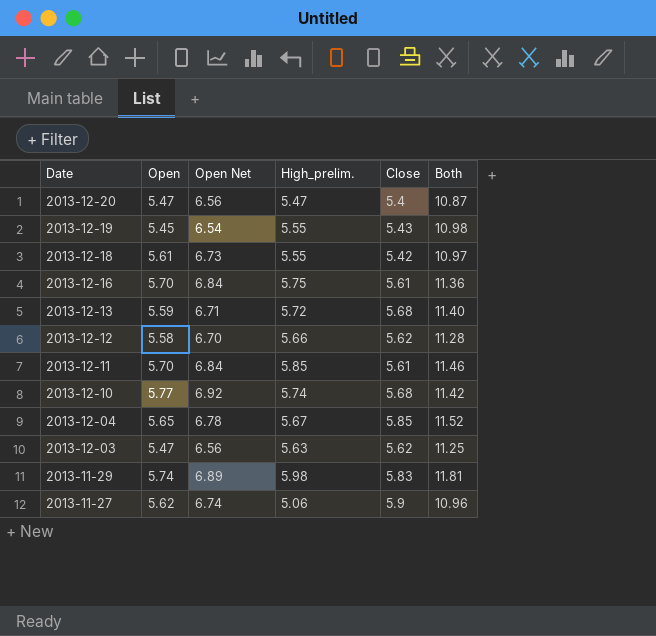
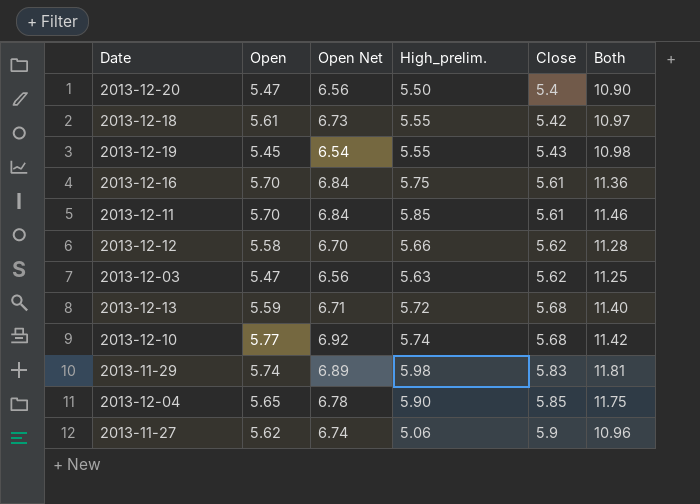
row order: Date descending -> Close ascending
2013-12-20 | High_prelim.: 5.47 -> 5.50
2013-12-20 | Both: 10.87 -> 10.90
2013-12-04 | High_prelim.: 5.67 -> 5.90
2013-12-04 | Both: 11.52 -> 11.75

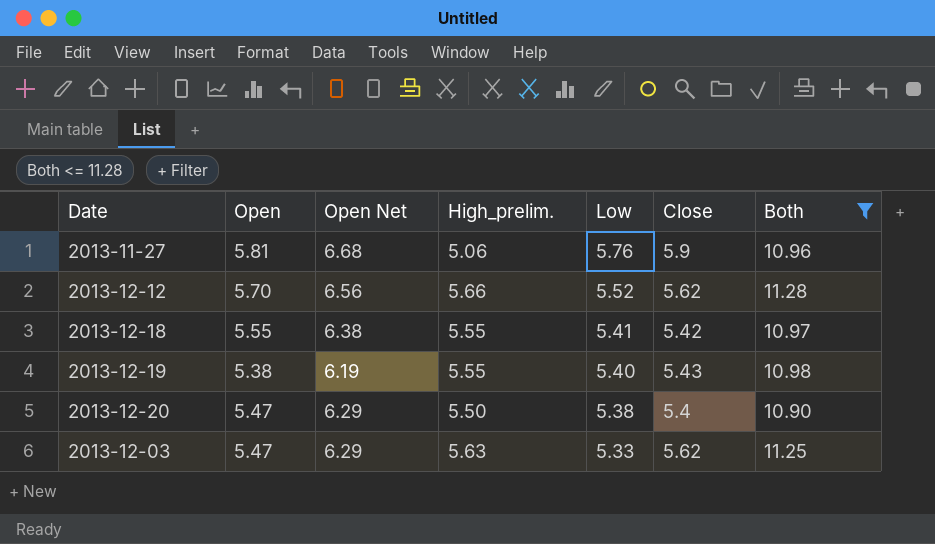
filter: none -> Both <= 11.28
row order: Close ascending -> Low descending
column Open Net | formula: [Open] * 1.2 -> [Open] * 1.15
column Low | position: none -> 5
2013-11-27 | Open: 5.62 -> 5.81
2013-12-12 | Open: 5.58 -> 5.70
2013-12-18 | Open: 5.61 -> 5.55
2013-12-19 | Open: 5.45 -> 5.38

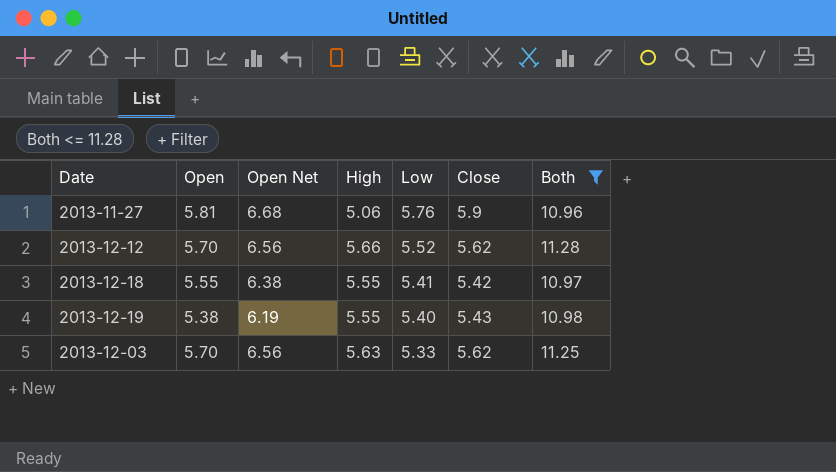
column name: High_prelim. -> High
row 2013-12-20: 5.47 | 6.29 | 5.50 | 5.38 | 5.4 | 10.90 -> none
2013-12-03 | Open: 5.47 -> 5.70
2013-12-03 | Open Net: 6.29 -> 6.56

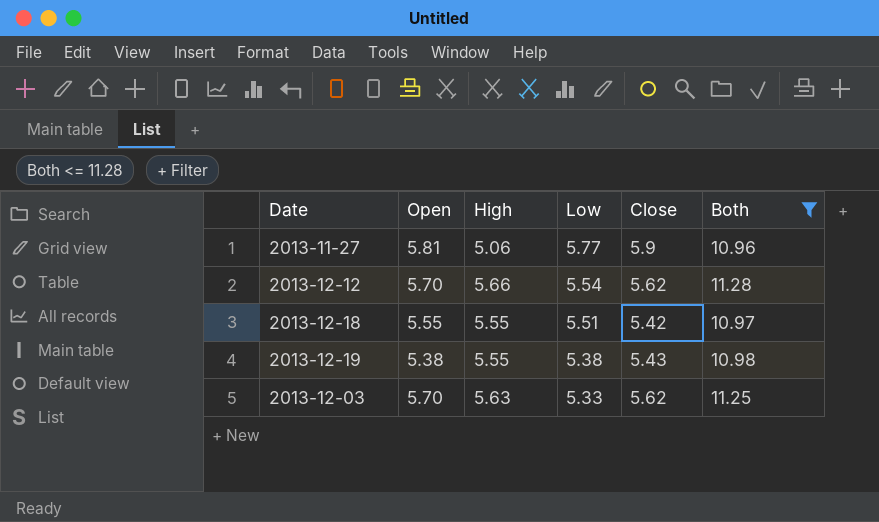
column Open Net | formula: [Open] * 1.15 -> none
2013-11-27 | Low: 5.76 -> 5.77
2013-12-12 | Low: 5.52 -> 5.54
2013-12-18 | Low: 5.41 -> 5.51
2013-12-19 | Low: 5.40 -> 5.38

